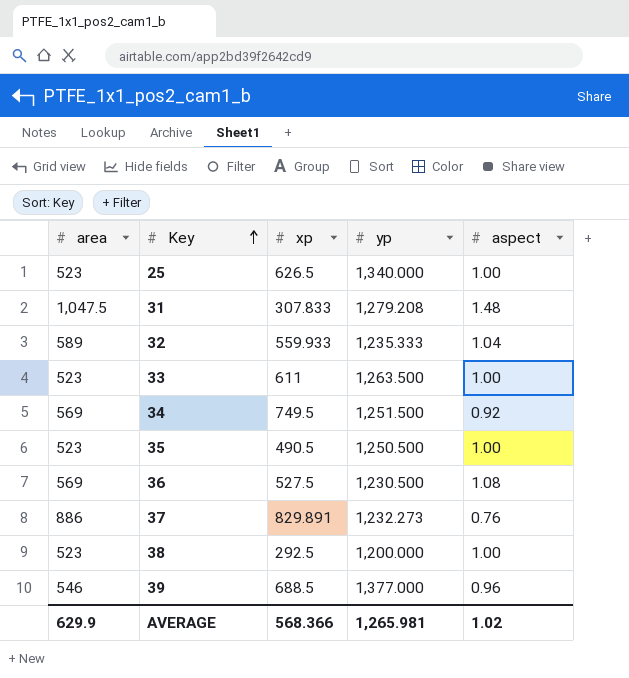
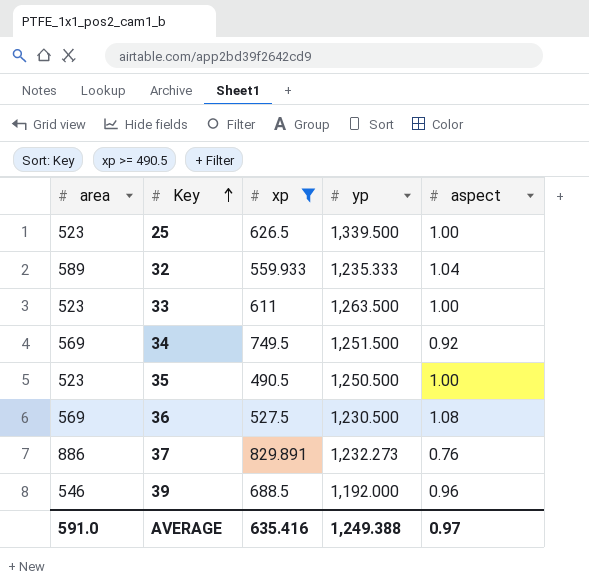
filter: none -> xp >= 490.5
25 | yp: 1,340.000 -> 1,339.500
39 | yp: 1,377.000 -> 1,192.000
AVERAGE | area: 629.9 -> 591.0
AVERAGE | xp: 568.366 -> 635.416
AVERAGE | yp: 1,265.981 -> 1,249.388
AVERAGE | aspect: 1.02 -> 0.97

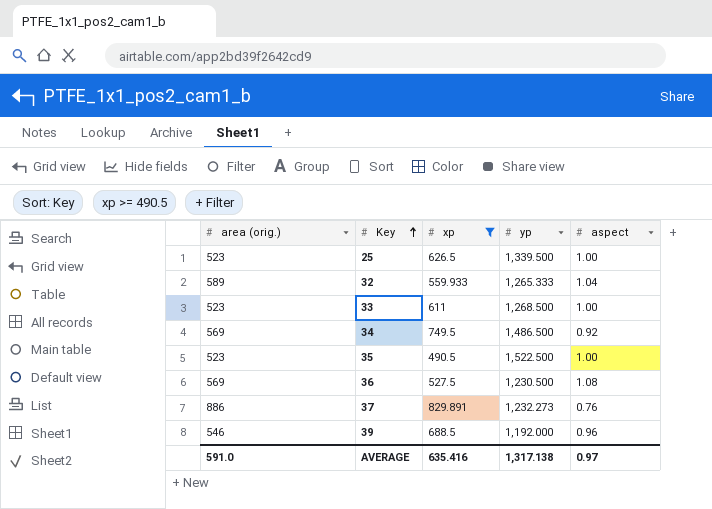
column name: area -> area (orig.)
32 | yp: 1,235.333 -> 1,265.333
33 | yp: 1,263.500 -> 1,268.500
34 | yp: 1,251.500 -> 1,486.500
35 | yp: 1,250.500 -> 1,522.500
AVERAGE | yp: 1,249.388 -> 1,317.138

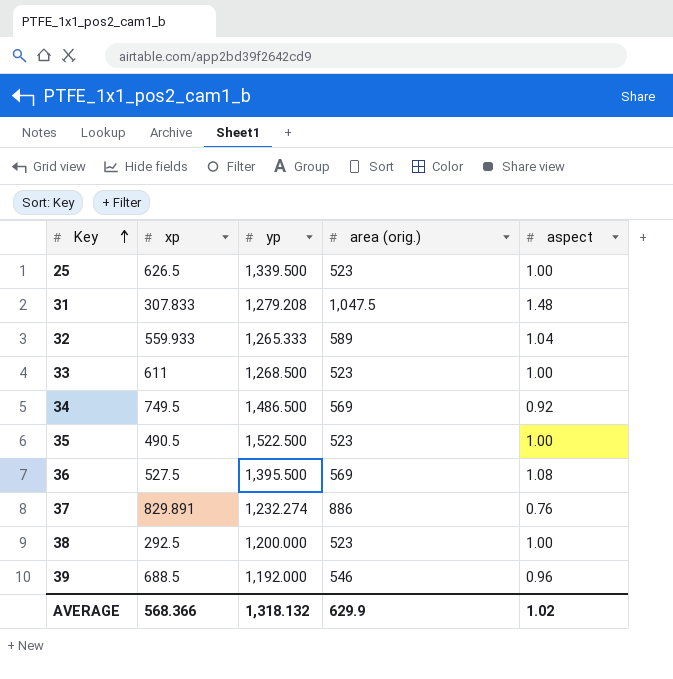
filter: xp >= 490.5 -> none
column area (orig.) | position: 1 -> 4
36 | yp: 1,230.500 -> 1,395.500
37 | yp: 1,232.273 -> 1,232.274
AVERAGE | xp: 635.416 -> 568.366
AVERAGE | yp: 1,317.138 -> 1,318.132
AVERAGE | area (orig.): 591.0 -> 629.9
AVERAGE | aspect: 0.97 -> 1.02

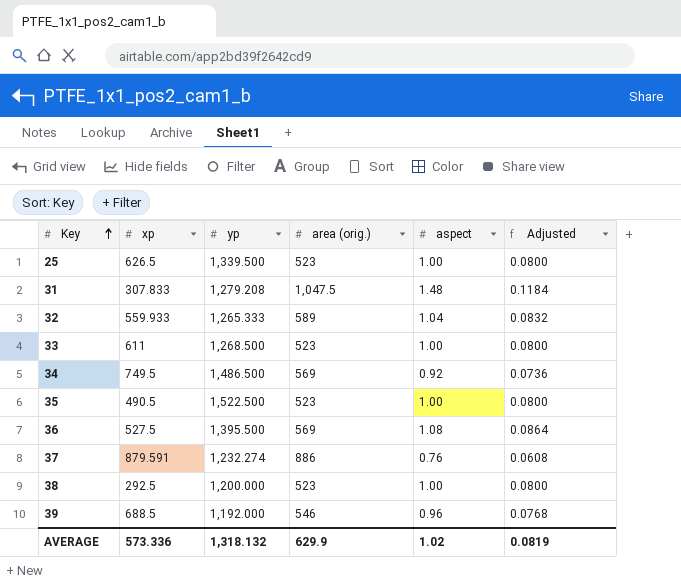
column Adjusted | formula: none -> [aspect] * 0.08
37 | xp: 829.891 -> 879.591
AVERAGE | xp: 568.366 -> 573.336

